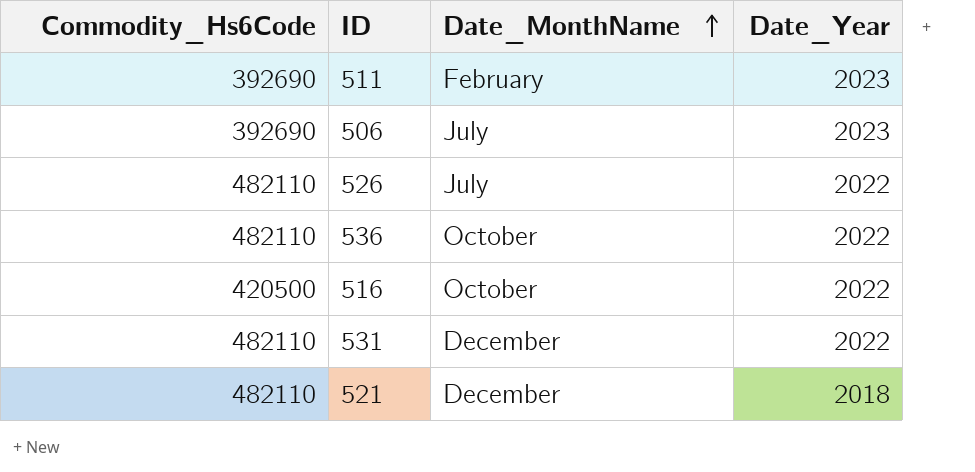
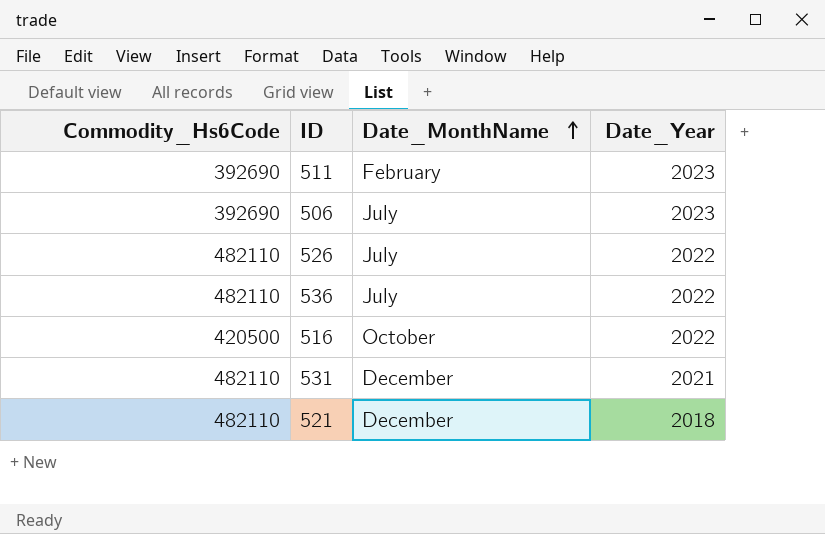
536 | Date_MonthName: October -> July
531 | Date_Year: 2022 -> 2021

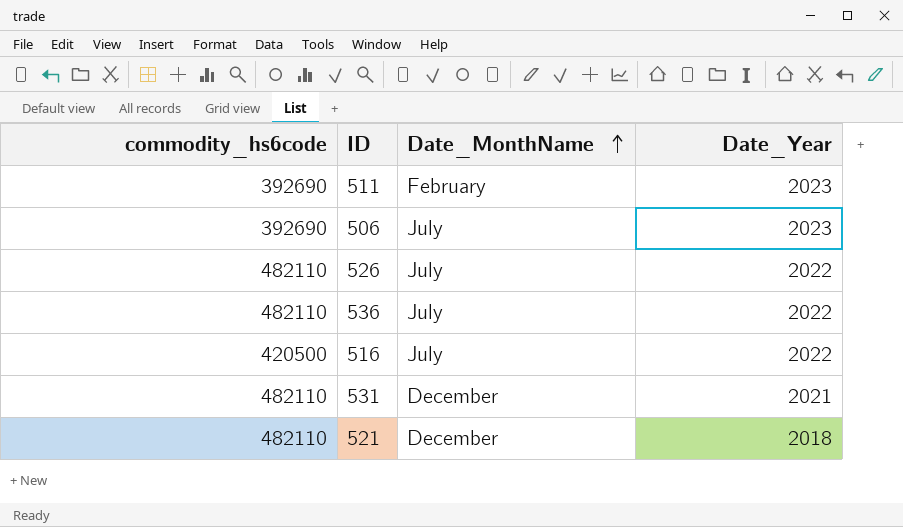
column name: Commodity_Hs6Code -> commodity_hs6code
516 | Date_MonthName: October -> July

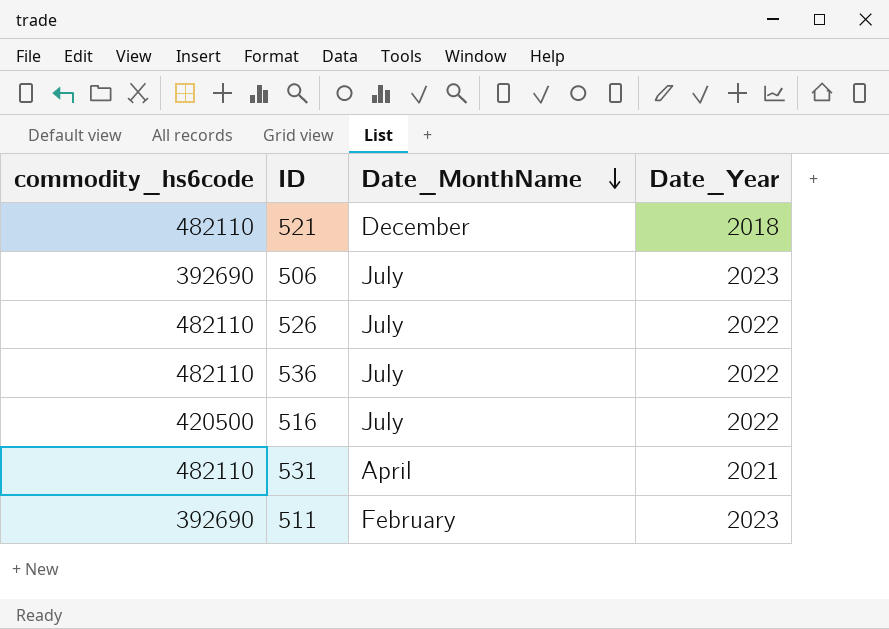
row order: Date_MonthName ascending -> Date_MonthName descending
531 | Date_MonthName: December -> April

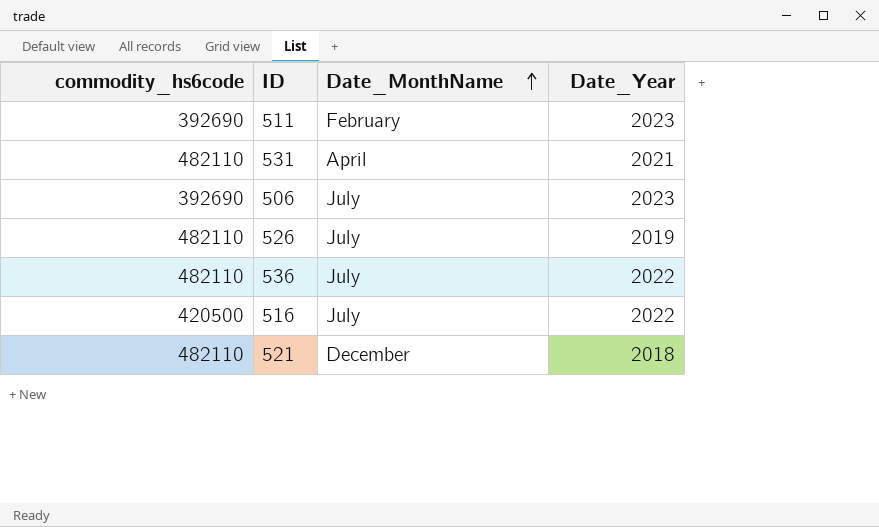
row order: Date_MonthName descending -> Date_MonthName ascending
526 | Date_Year: 2022 -> 2019

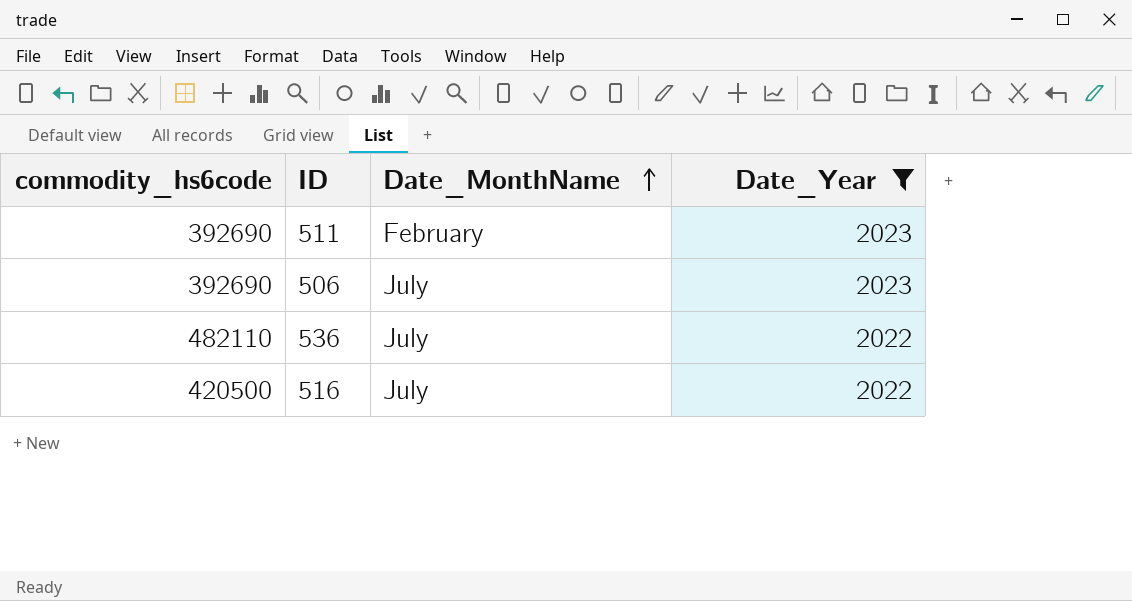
filter: none -> Date_Year >= 2022

